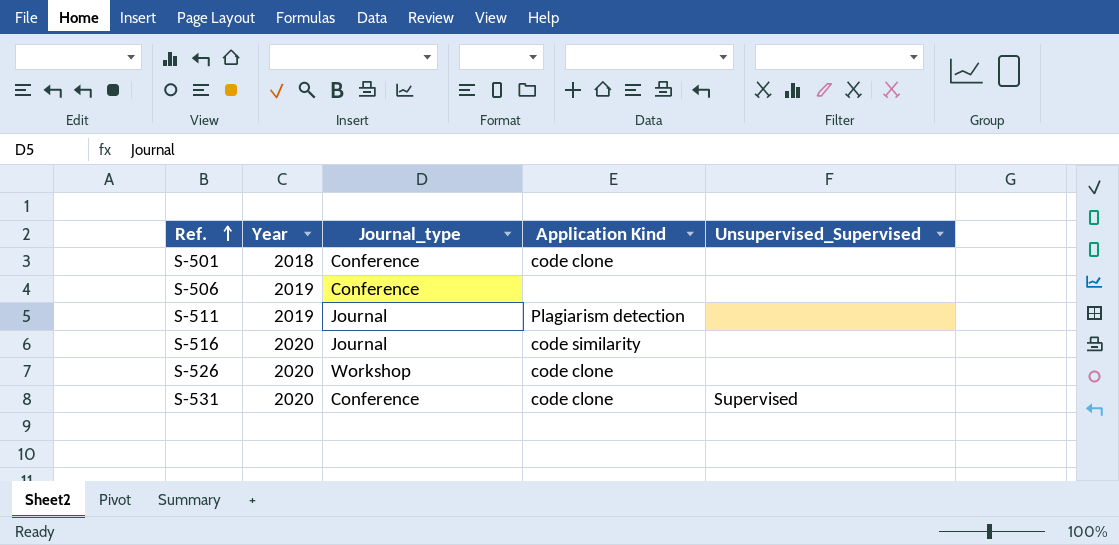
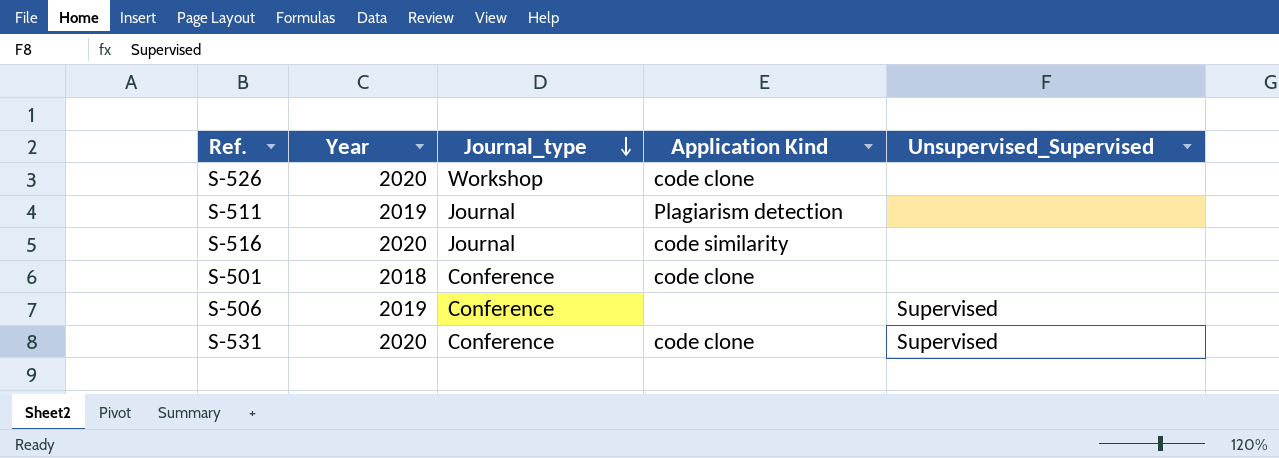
row order: Ref. ascending -> Journal_type descending
S-506 | Unsupervised_Supervised: none -> Supervised

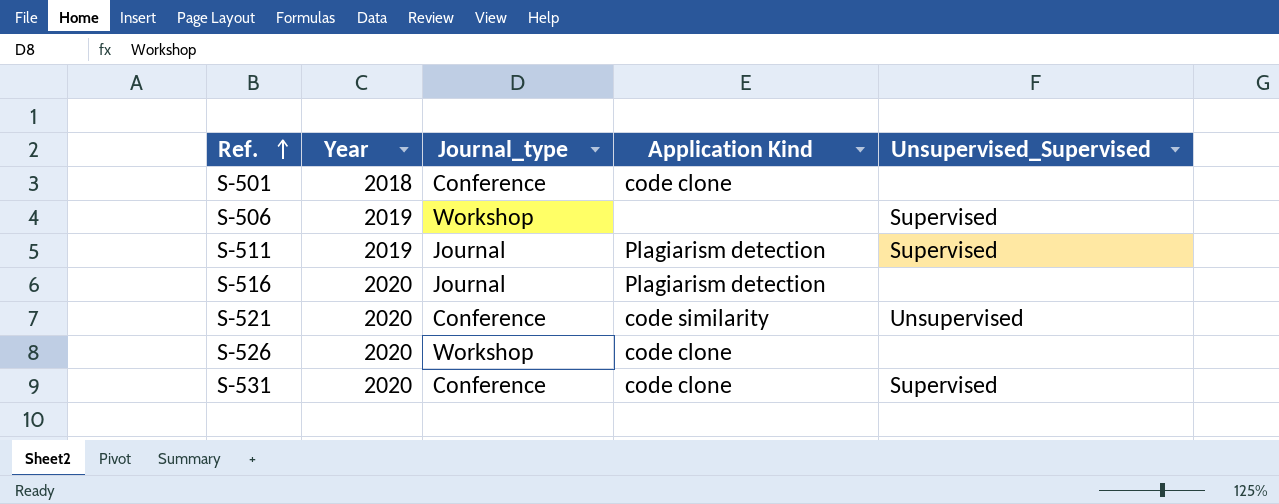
row order: Journal_type descending -> Ref. ascending
S-506 | Journal_type: Conference -> Workshop
S-511 | Unsupervised_Supervised: none -> Supervised
S-516 | Application Kind: code similarity -> Plagiarism detection
row S-521: none -> 2020 | Conference | code similarity | Unsupervised

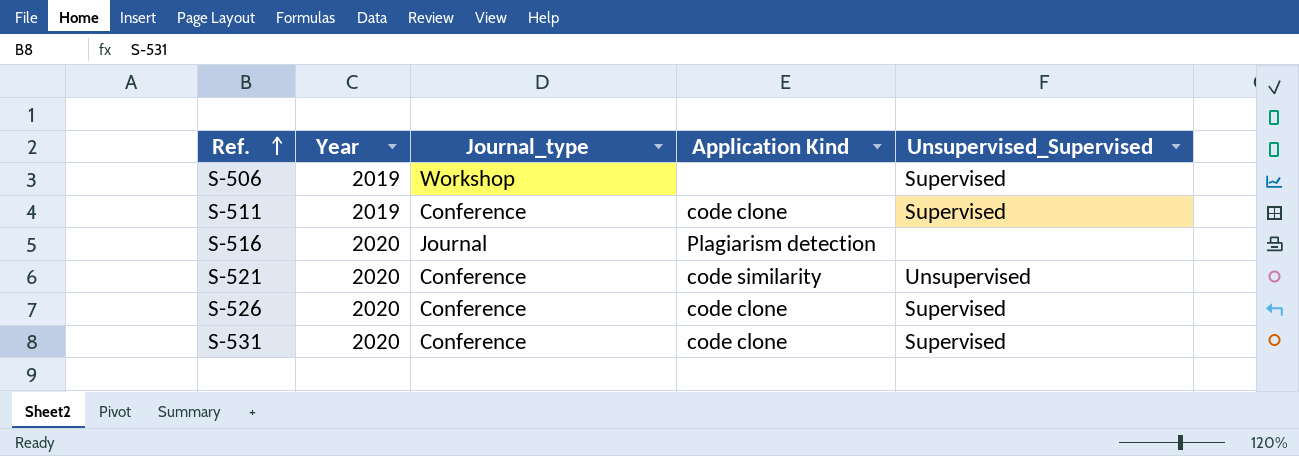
row S-501: 2018 | Conference | code clone | none -> none
S-511 | Journal_type: Journal -> Conference
S-511 | Application Kind: Plagiarism detection -> code clone
S-526 | Journal_type: Workshop -> Conference
S-526 | Unsupervised_Supervised: none -> Supervised

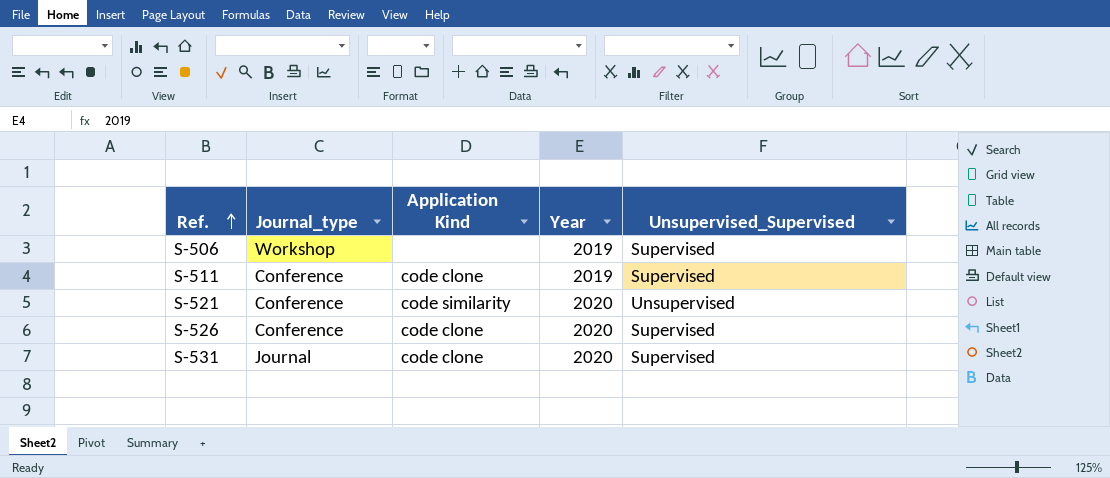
column Year | position: 2 -> 4
row S-516: 2020 | Journal | Plagiarism detection | none -> none
S-531 | Journal_type: Conference -> Journal

